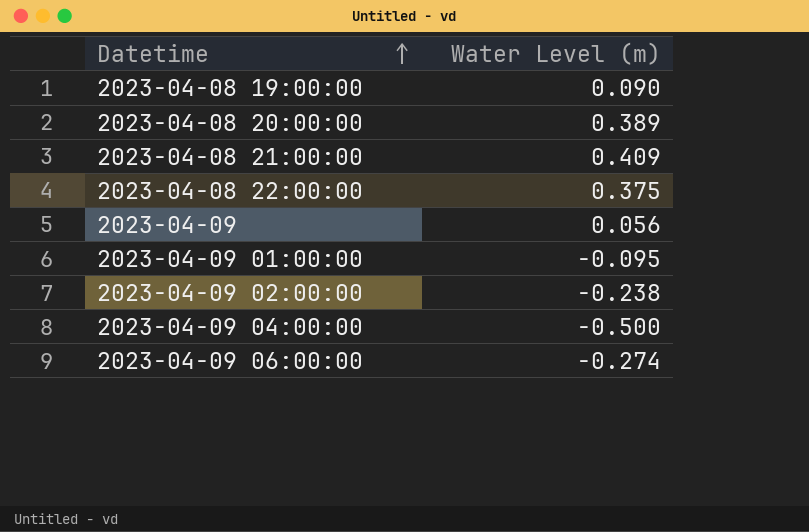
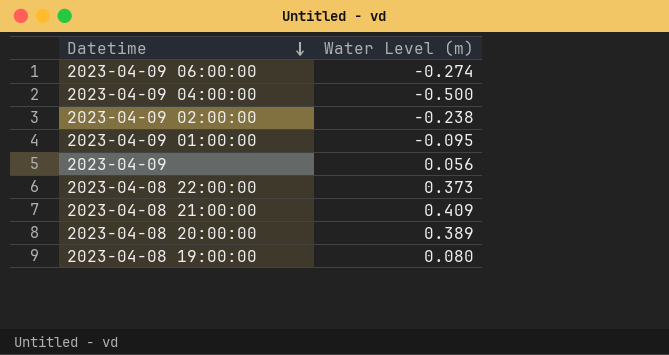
row order: Datetime ascending -> Datetime descending
2023-04-08 22:00:00 | Water Level (m): 0.375 -> 0.373
2023-04-08 19:00:00 | Water Level (m): 0.090 -> 0.080

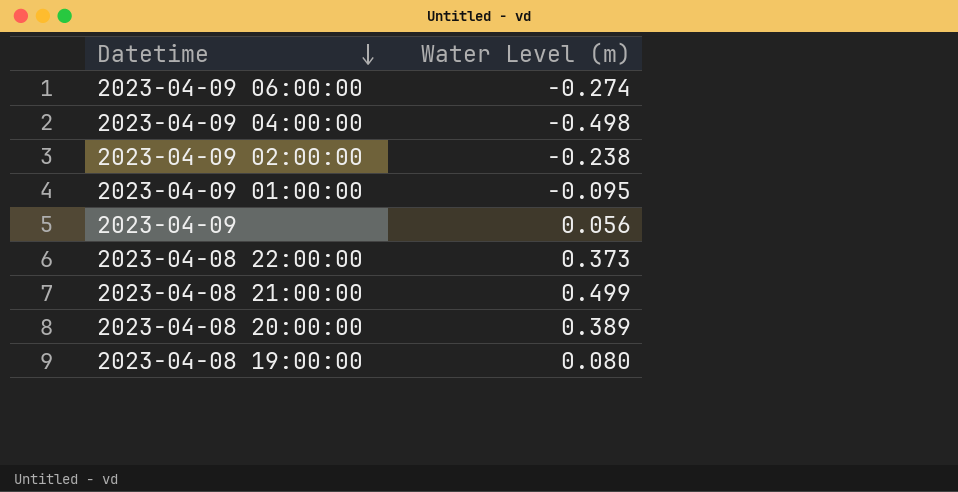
2023-04-09 04:00:00 | Water Level (m): -0.500 -> -0.498
2023-04-08 21:00:00 | Water Level (m): 0.409 -> 0.499

